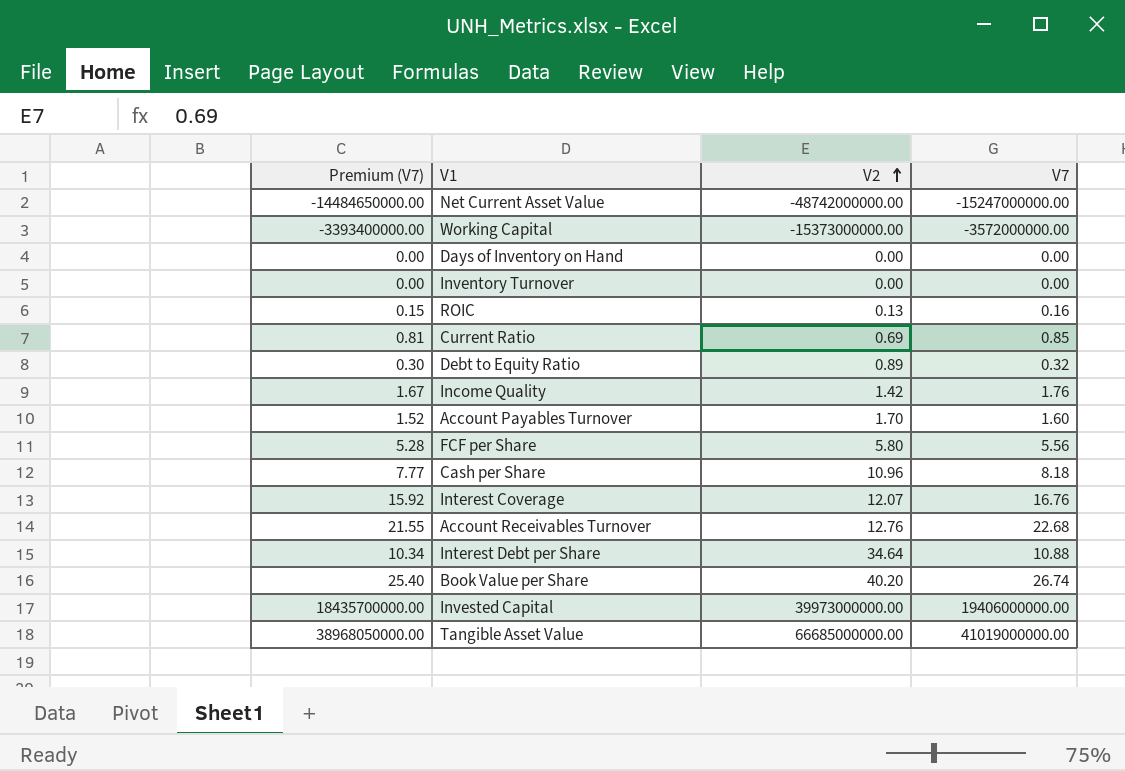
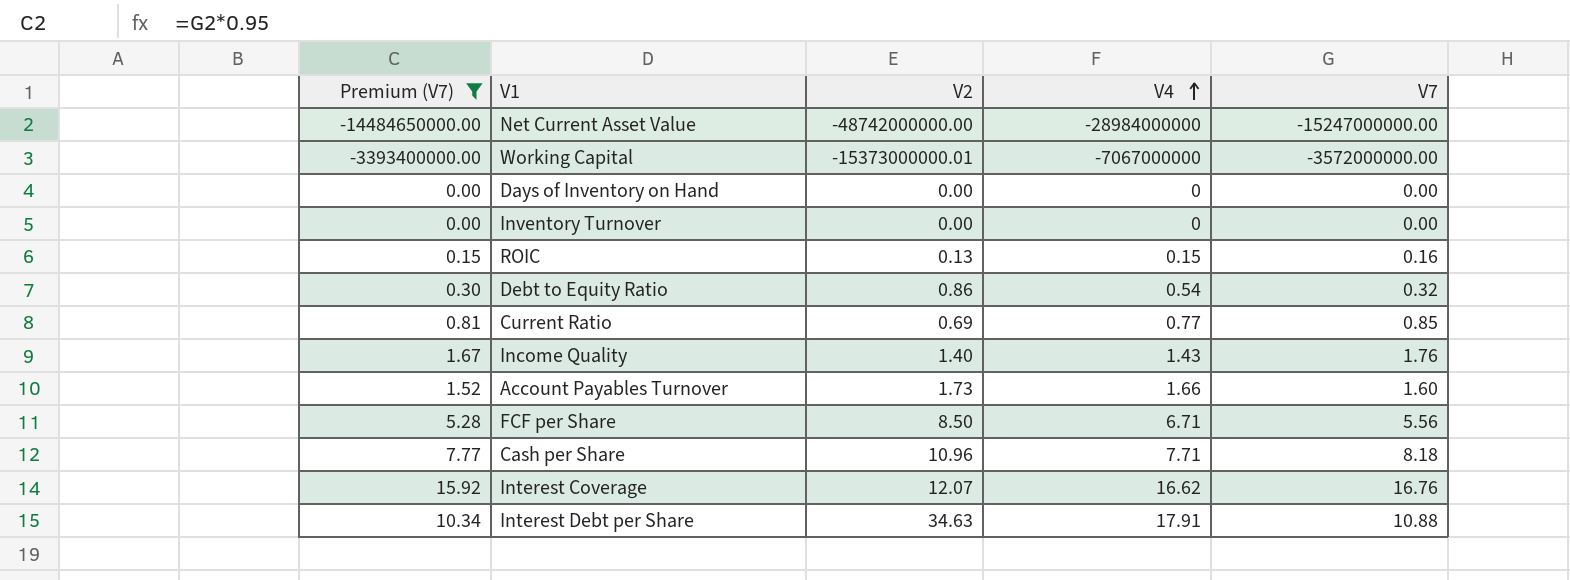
filter: none -> Premium (V7) <= 15.92
row order: V2 ascending -> V4 ascending
column V4 | position: none -> 4
Working Capital | V2: -15373000000.00 -> -15373000000.01
Debt to Equity Ratio | V2: 0.89 -> 0.86
Income Quality | V2: 1.42 -> 1.40
Account Payables Turnover | V2: 1.70 -> 1.73
FCF per Share | V2: 5.80 -> 8.50
Interest Debt per Share | V2: 34.64 -> 34.63

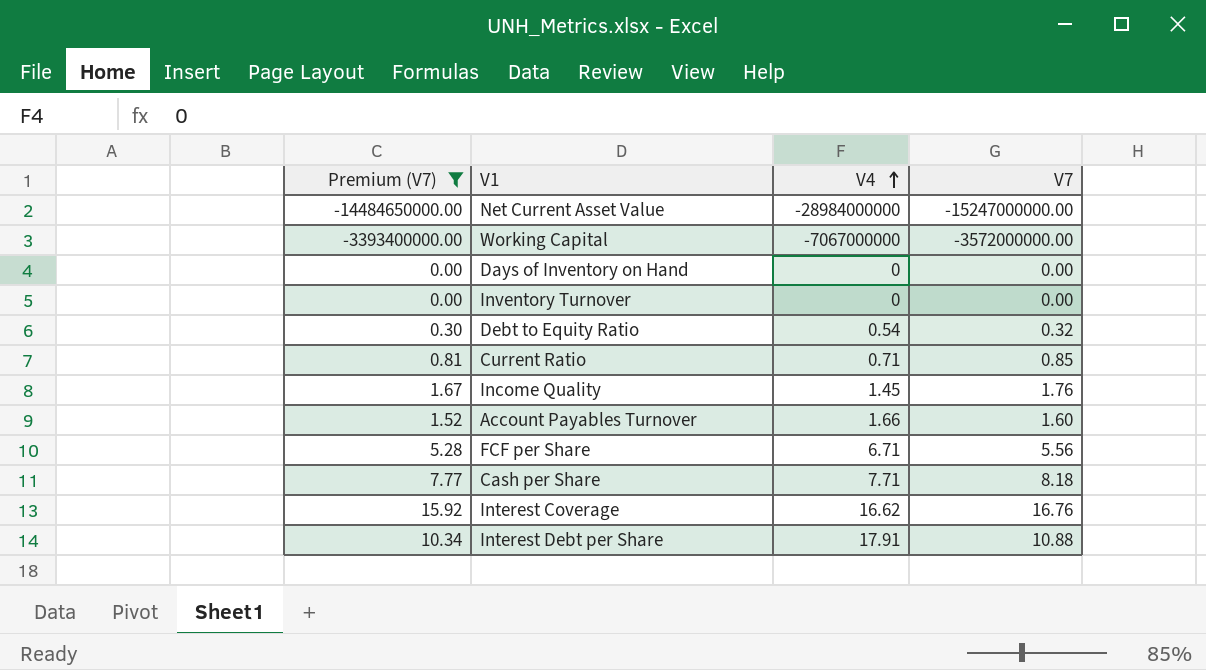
column V2 | position: 3 -> none
row ROIC: 0.15 | 0.13 | 0.15 | 0.16 -> none
Current Ratio | V4: 0.77 -> 0.71
Income Quality | V4: 1.43 -> 1.45

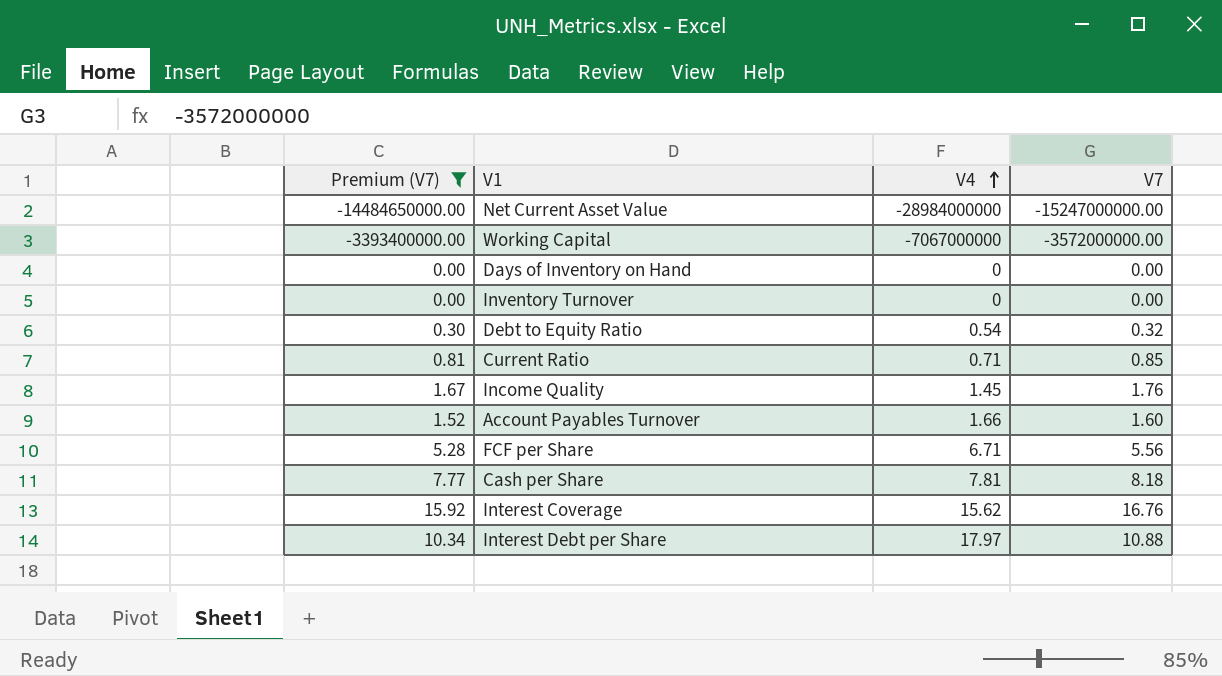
Cash per Share | V4: 7.71 -> 7.81
Interest Coverage | V4: 16.62 -> 15.62
Interest Debt per Share | V4: 17.91 -> 17.97

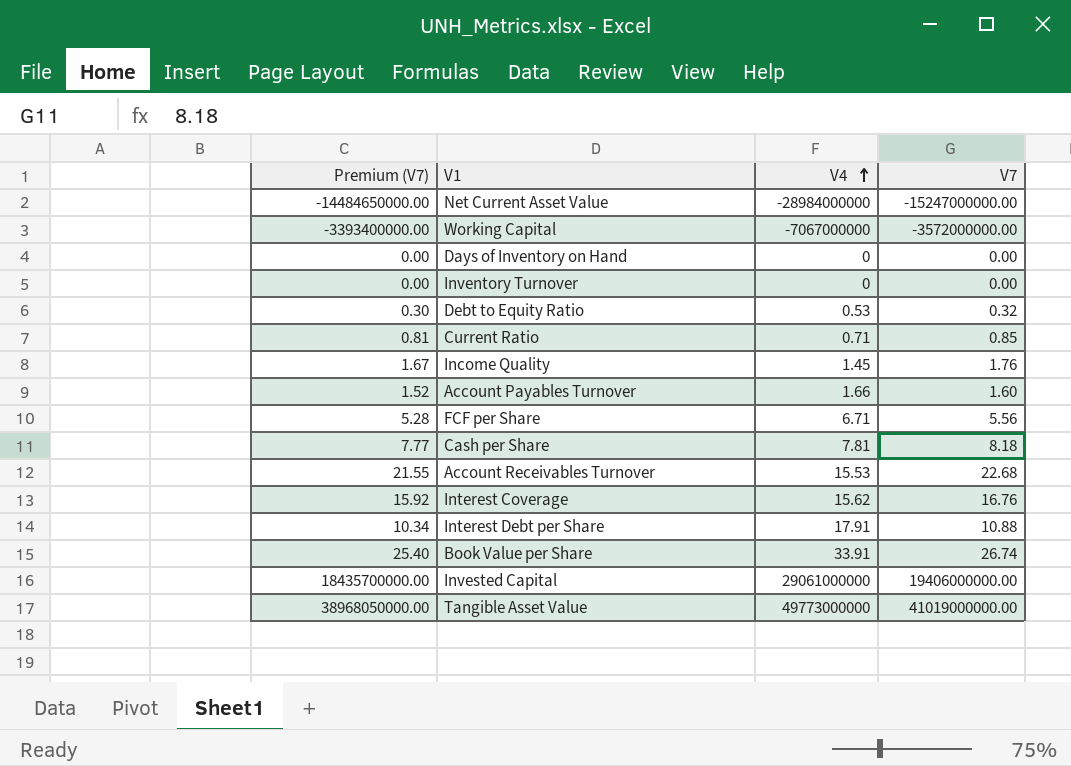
filter: Premium (V7) <= 15.92 -> none
Debt to Equity Ratio | V4: 0.54 -> 0.53
Interest Debt per Share | V4: 17.97 -> 17.91

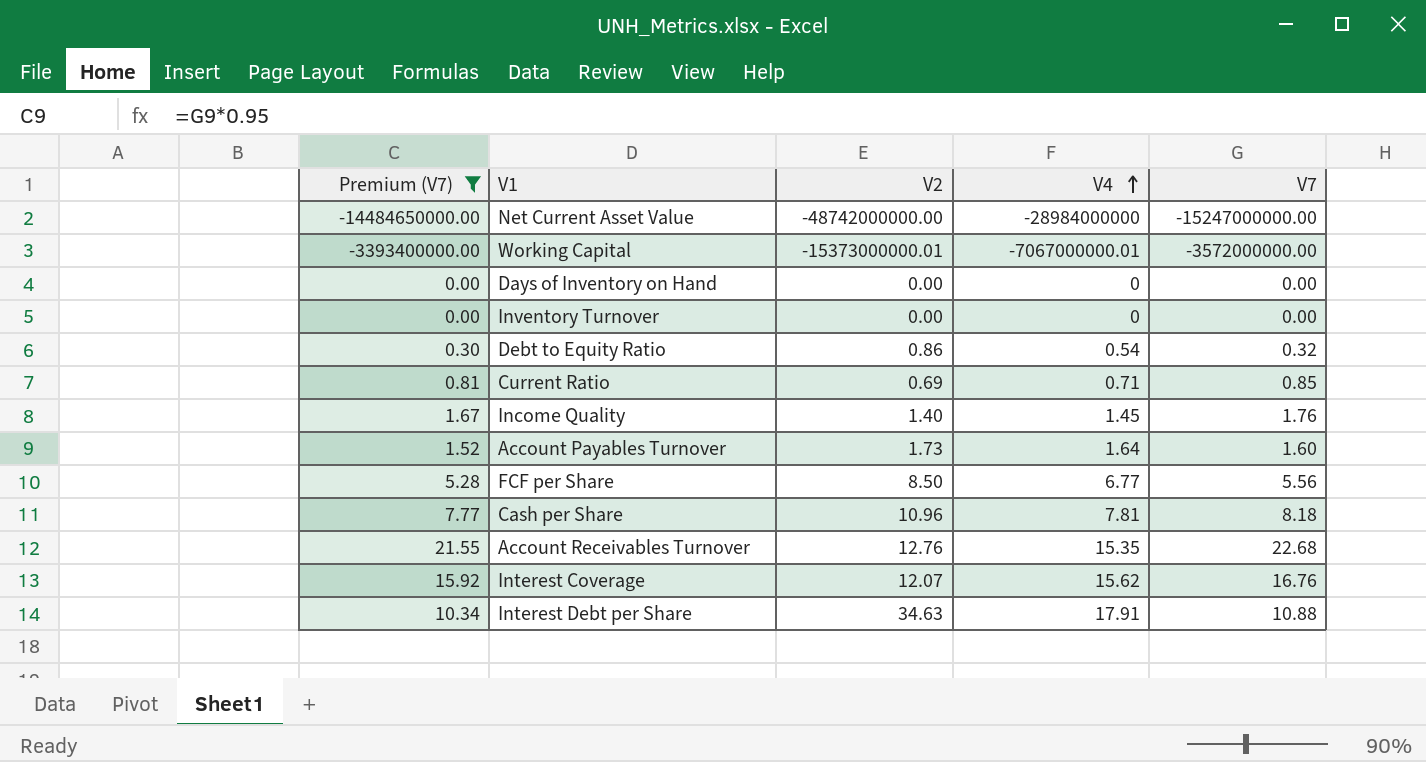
filter: none -> Premium (V7) <= 21.55
column V2 | position: none -> 3
Working Capital | V4: -7067000000 -> -7067000000.01
Debt to Equity Ratio | V4: 0.53 -> 0.54
Account Payables Turnover | V4: 1.66 -> 1.64
FCF per Share | V4: 6.71 -> 6.77
Account Receivables Turnover | V4: 15.53 -> 15.35

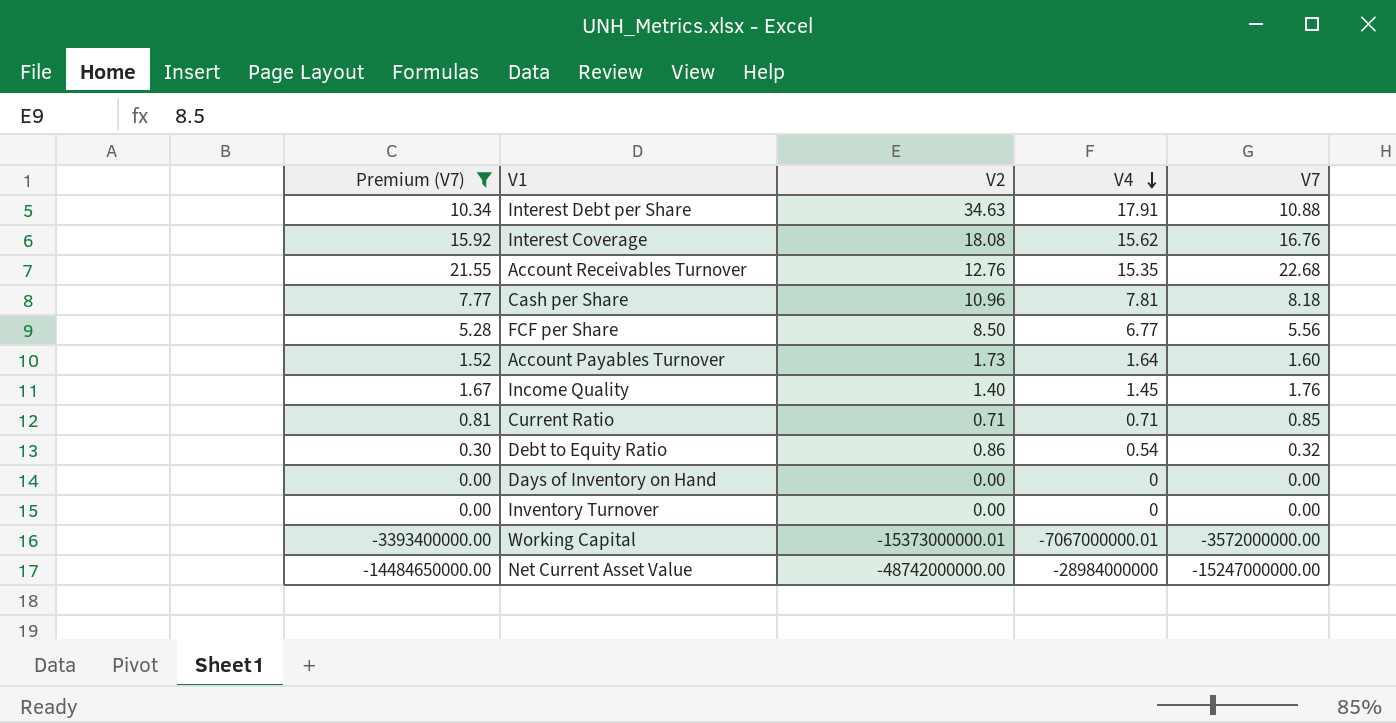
row order: V4 ascending -> V4 descending
Interest Coverage | V2: 12.07 -> 18.08
Current Ratio | V2: 0.69 -> 0.71

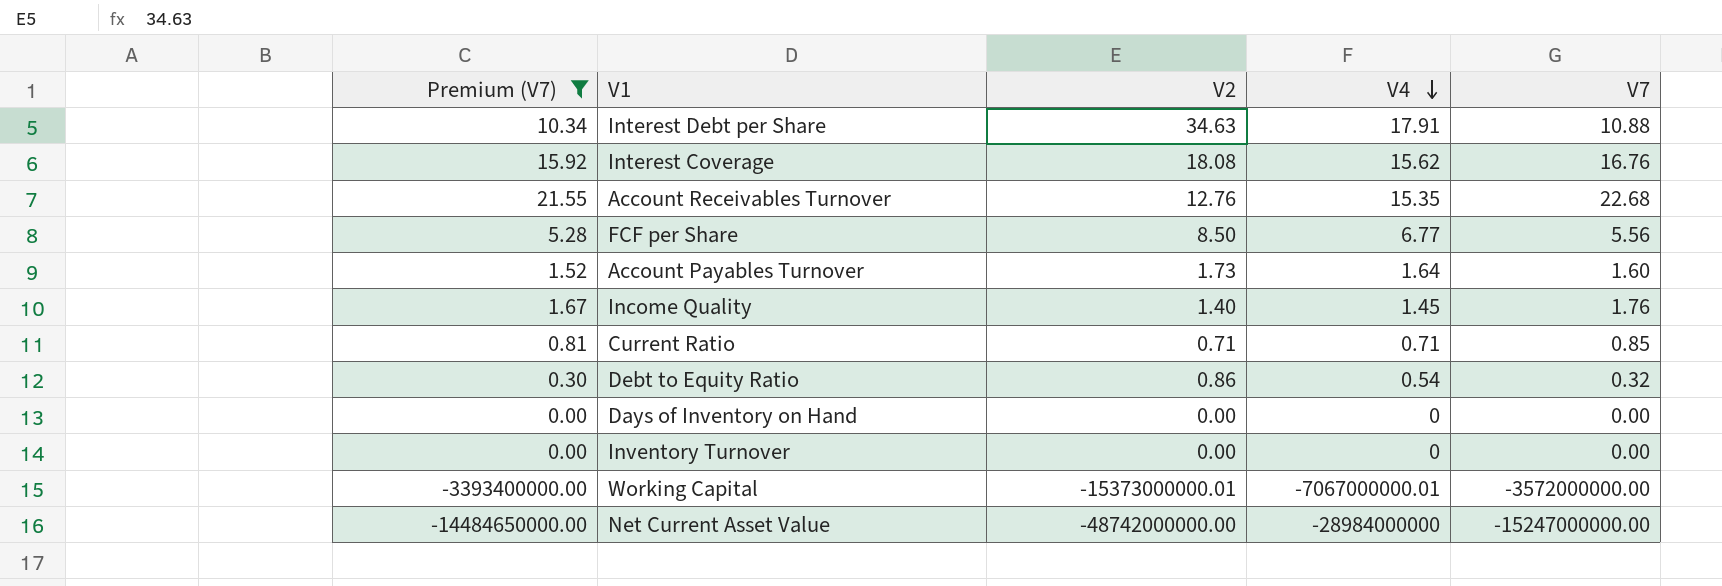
row Cash per Share: 7.77 | 10.96 | 7.81 | 8.18 -> none

